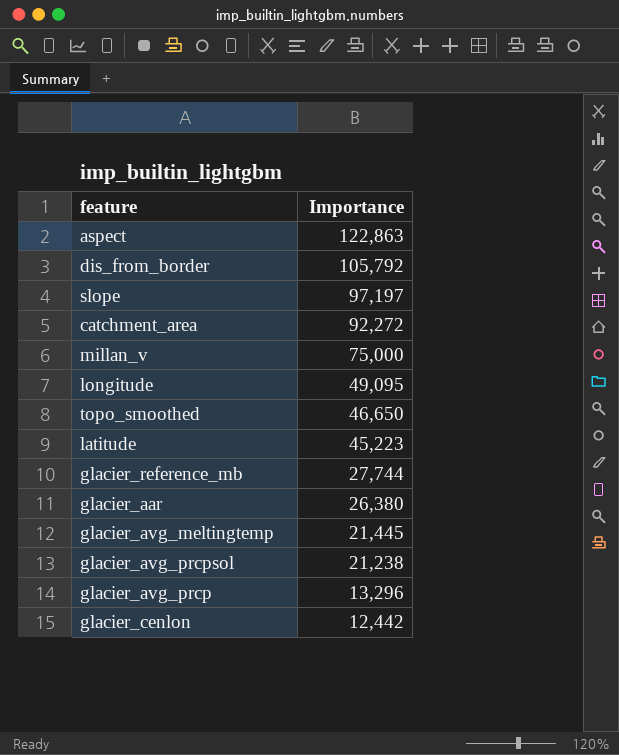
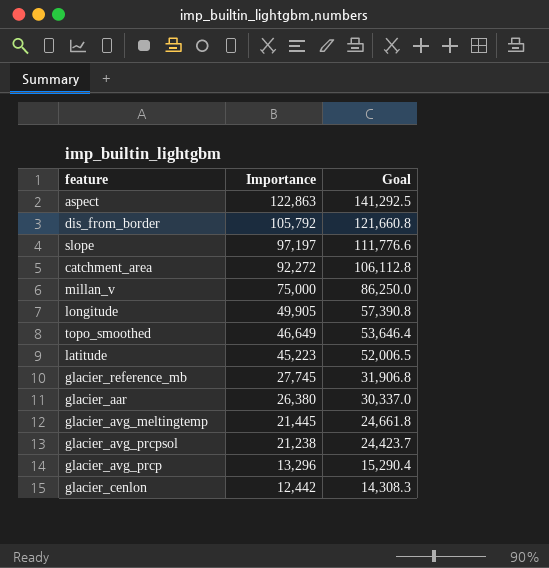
column Goal | formula: none -> [Importance] * 1.15
longitude | Importance: 49,095 -> 49,905
topo_smoothed | Importance: 46,650 -> 46,649
glacier_reference_mb | Importance: 27,744 -> 27,745

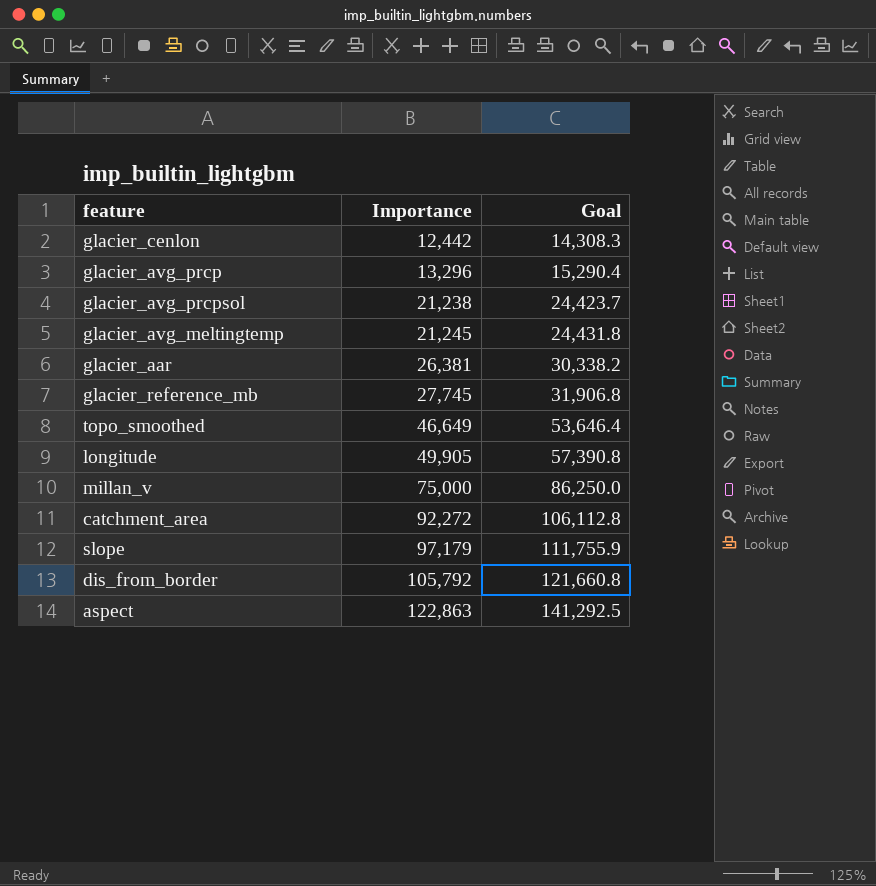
row order: Importance descending -> Importance ascending
row latitude: 45,223 | 52,006.5 -> none
glacier_avg_meltingtemp | Importance: 21,445 -> 21,245
glacier_avg_meltingtemp | Goal: 24,661.8 -> 24,431.8
glacier_aar | Importance: 26,380 -> 26,381
glacier_aar | Goal: 30,337.0 -> 30,338.2
slope | Importance: 97,197 -> 97,179
slope | Goal: 111,776.6 -> 111,755.9

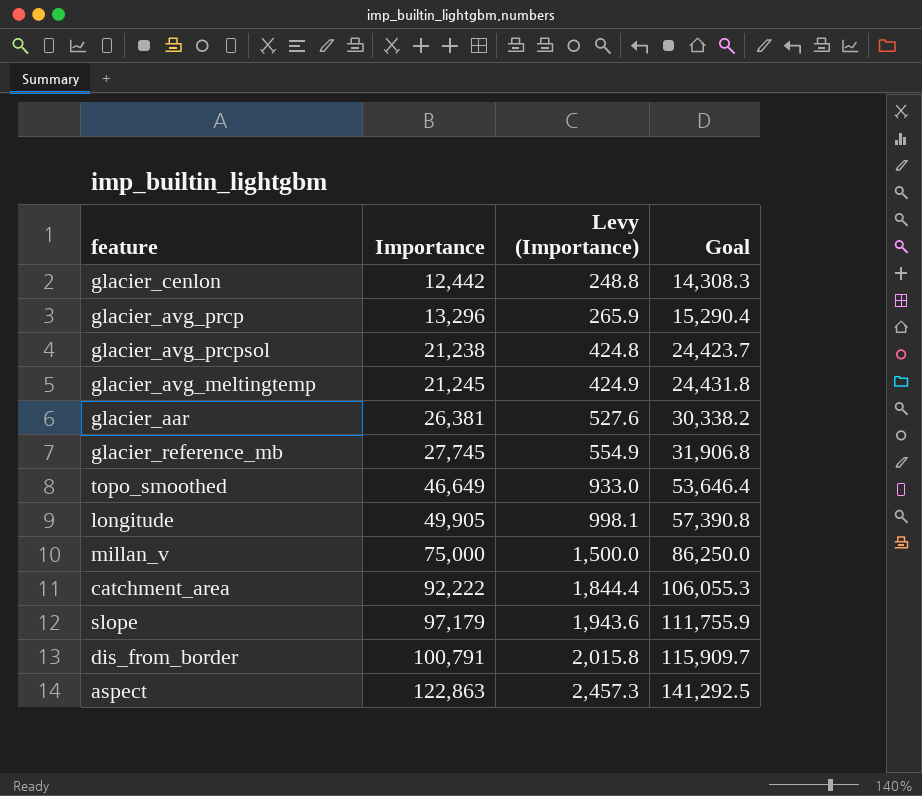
column Levy (Importance) | formula: none -> [Importance] * 0.02
catchment_area | Importance: 92,272 -> 92,222
catchment_area | Goal: 106,112.8 -> 106,055.3
dis_from_border | Importance: 105,792 -> 100,791
dis_from_border | Goal: 121,660.8 -> 115,909.7

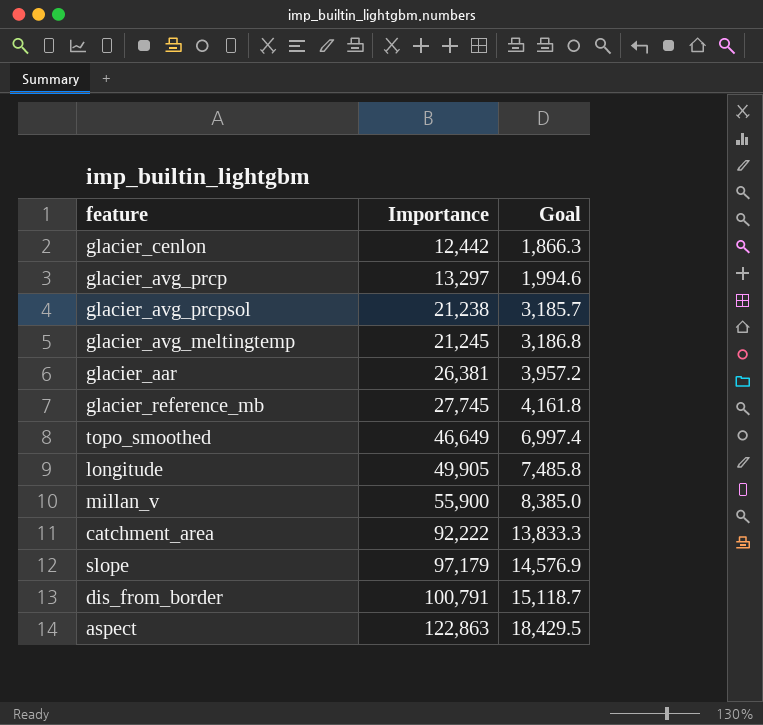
column Levy (Importance) | formula: [Importance] * 0.02 -> none
column Goal | formula: [Importance] * 1.15 -> [Importance] * 0.15
glacier_avg_prcp | Importance: 13,296 -> 13,297
millan_v | Importance: 75,000 -> 55,900

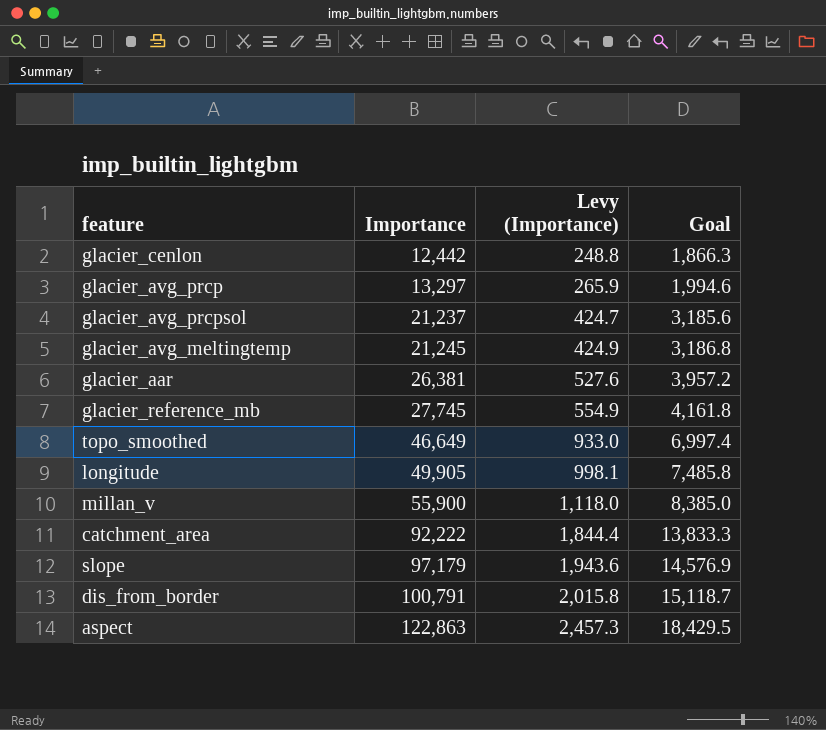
column Levy (Importance) | formula: none -> [Importance] * 0.02
glacier_avg_prcpsol | Importance: 21,238 -> 21,237
glacier_avg_prcpsol | Goal: 3,185.7 -> 3,185.6

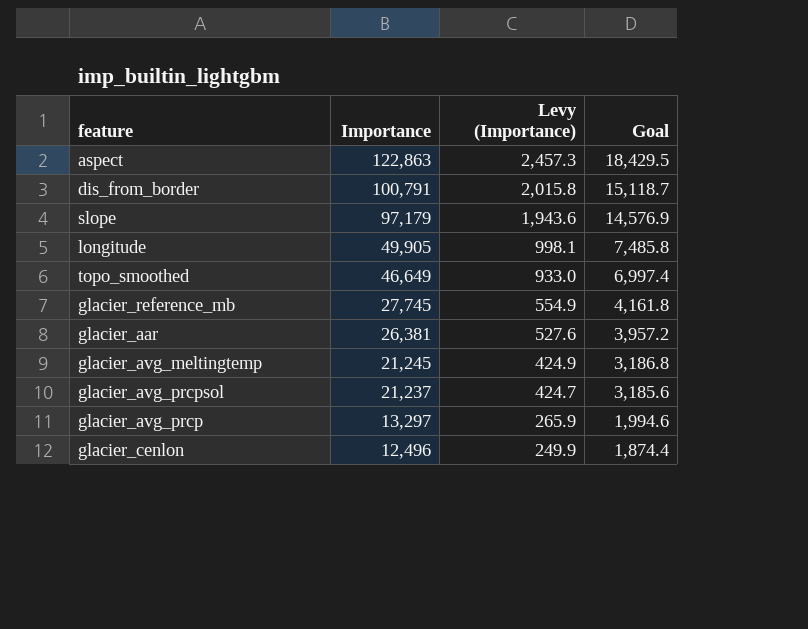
row order: Importance ascending -> Importance descending
row millan_v: 55,900 | 1,118.0 | 8,385.0 -> none
row catchment_area: 92,222 | 1,844.4 | 13,833.3 -> none
glacier_cenlon | Importance: 12,442 -> 12,496
glacier_cenlon | Levy (Importance): 248.8 -> 249.9
glacier_cenlon | Goal: 1,866.3 -> 1,874.4

